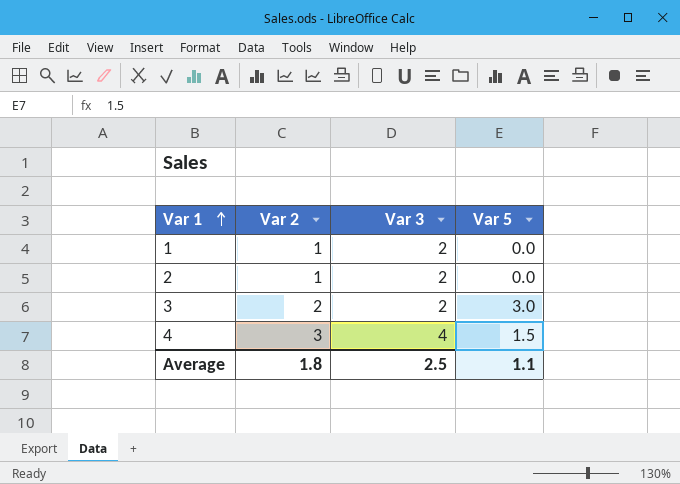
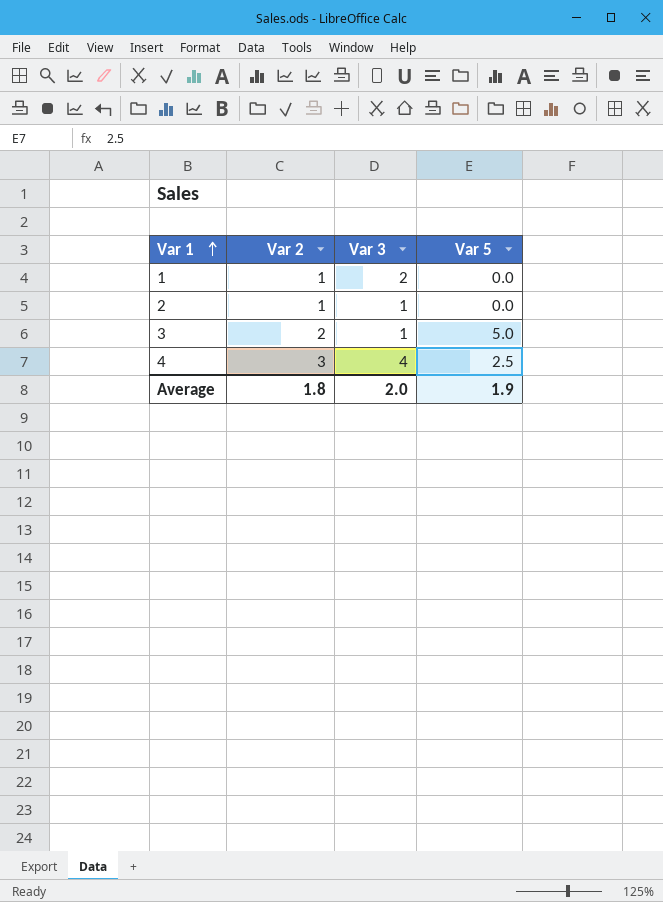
2 | Var 3: 2 -> 1
3 | Var 3: 2 -> 1
3 | Var 5: 3.0 -> 5.0
4 | Var 5: 1.5 -> 2.5
Average | Var 3: 2.5 -> 2.0
Average | Var 5: 1.1 -> 1.9

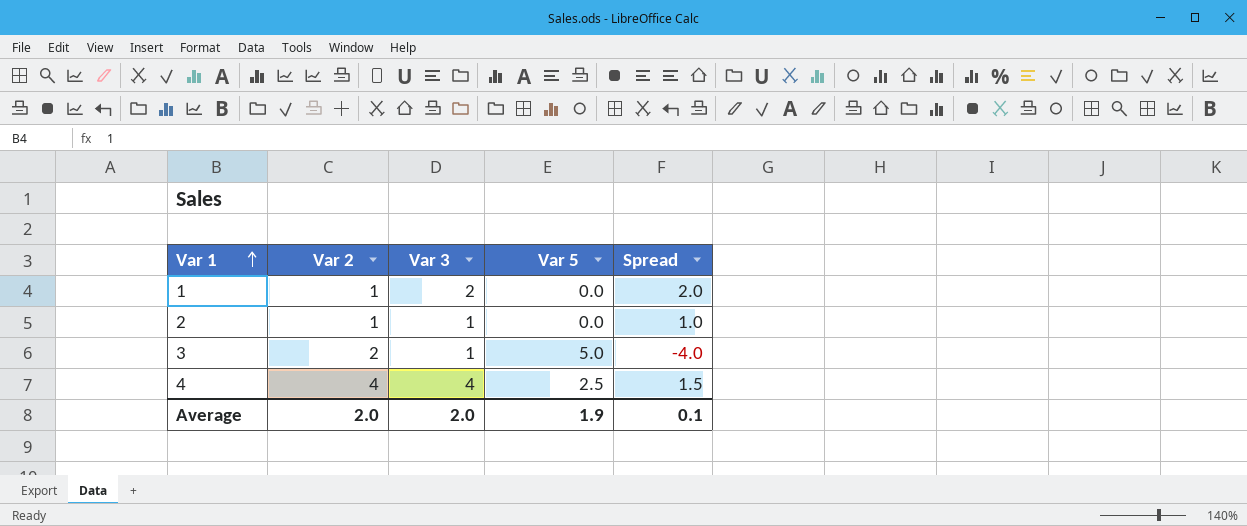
column Spread | formula: none -> [Var 3] - [Var 5]
4 | Var 2: 3 -> 4
Average | Var 2: 1.8 -> 2.0

